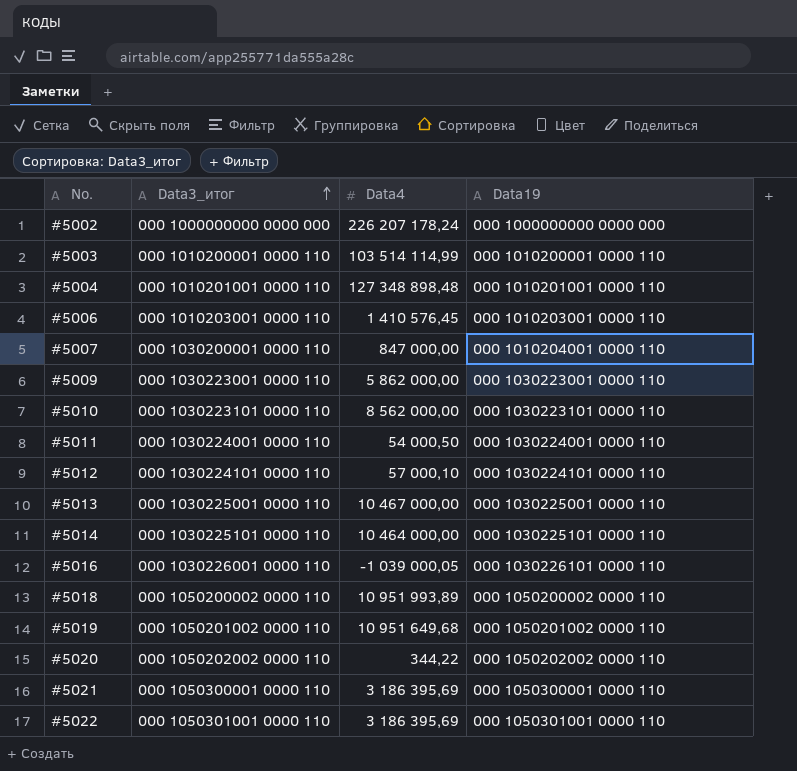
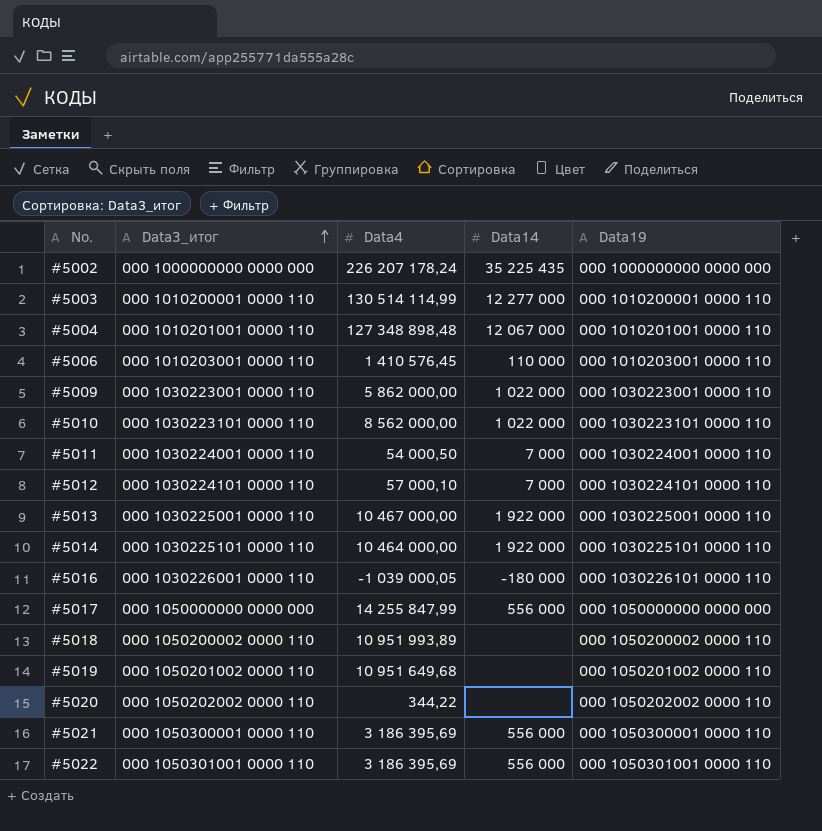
column Data14 | position: none -> 4
row #5007: 000 1030200001 0000 110 | 847 000,00 | 000 1010204001 0000 110 -> none
#5003 | Data4: 103 514 114,99 -> 130 514 114,99
row #5017: none -> 000 1050000000 0000 000 | 14 255 847,99 | 556 000 | 000 1050000000 0000 000

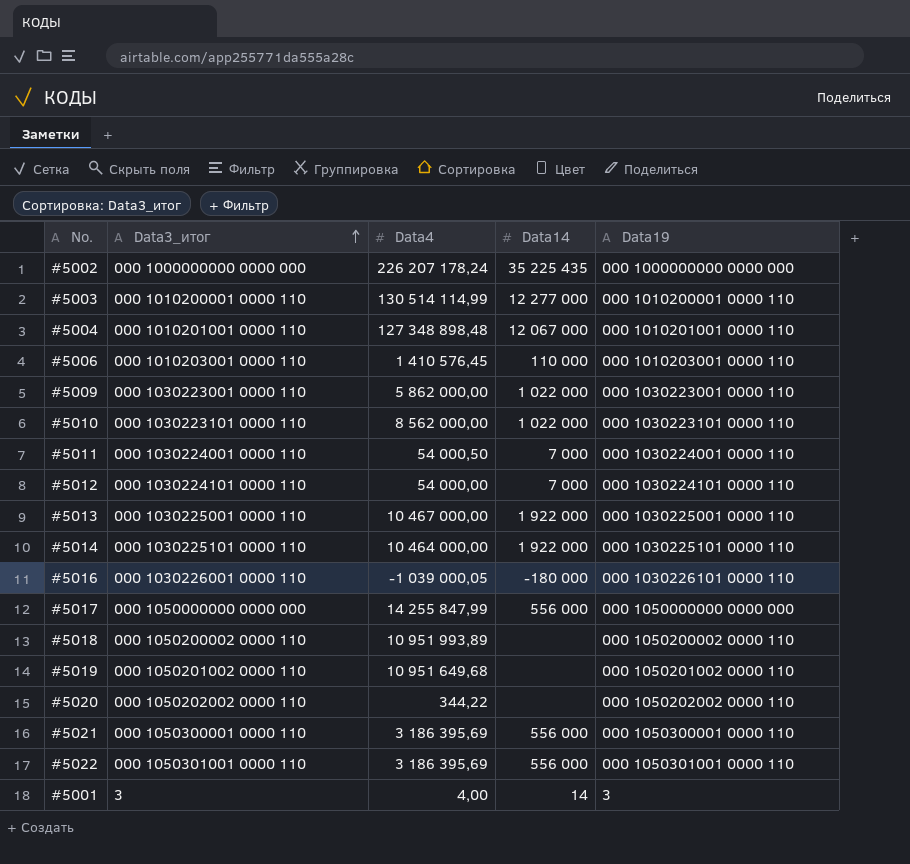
#5012 | Data4: 57 000,10 -> 54 000,00
row #5001: none -> 3 | 4,00 | 14 | 3

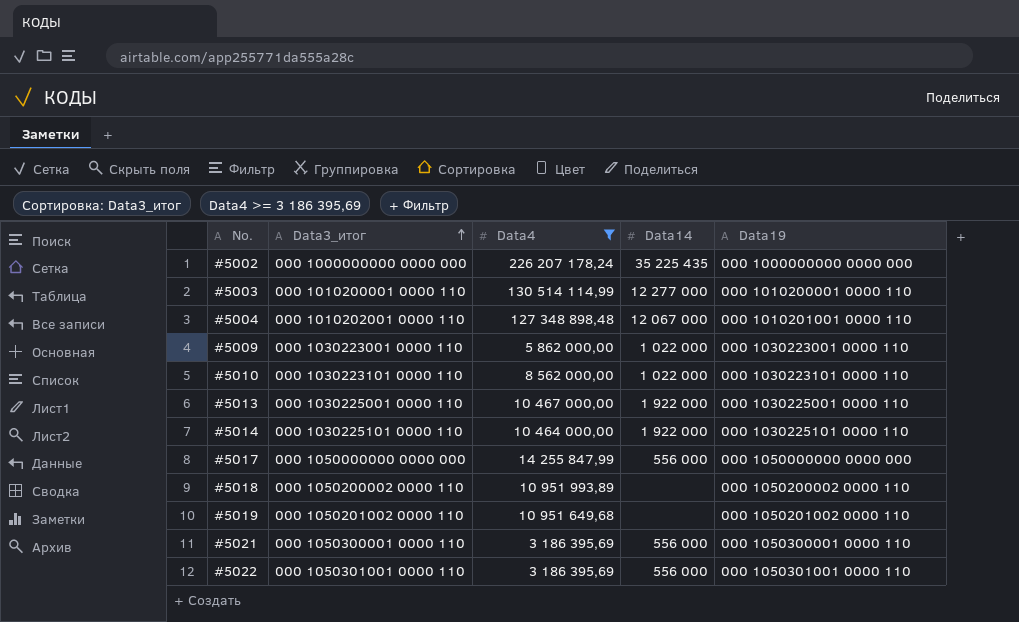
filter: none -> Data4 >= 3 186 395,69
#5004 | Data3_итог: 000 1010201001 0000 110 -> 000 1010202001 0000 110

